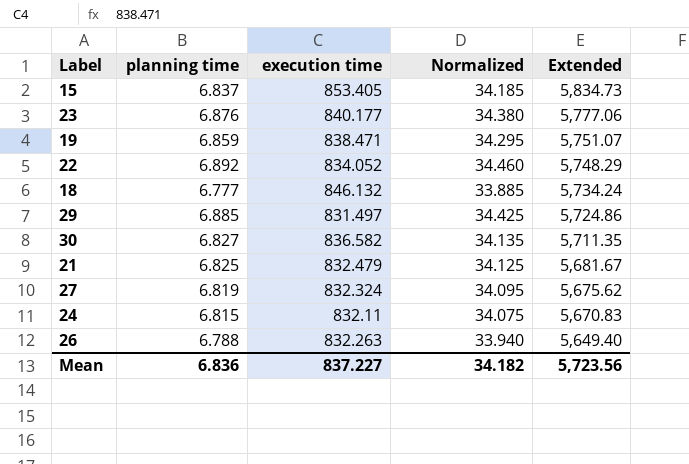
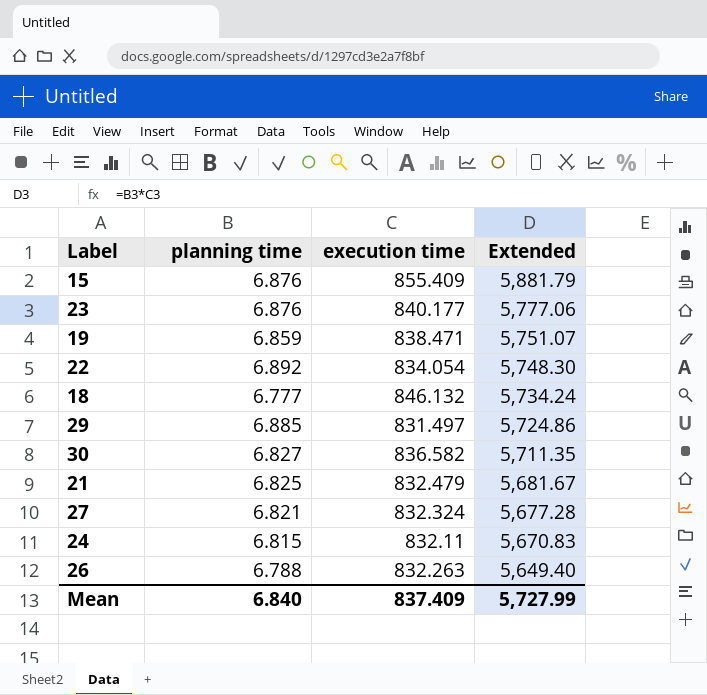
column Normalized | formula: [planning time] * 5 -> none
15 | planning time: 6.837 -> 6.876
15 | execution time: 853.405 -> 855.409
15 | Extended: 5,834.73 -> 5,881.79
22 | execution time: 834.052 -> 834.054
22 | Extended: 5,748.29 -> 5,748.30
27 | planning time: 6.819 -> 6.821
27 | Extended: 5,675.62 -> 5,677.28
Mean | planning time: 6.836 -> 6.840
Mean | execution time: 837.227 -> 837.409
Mean | Extended: 5,723.56 -> 5,727.99

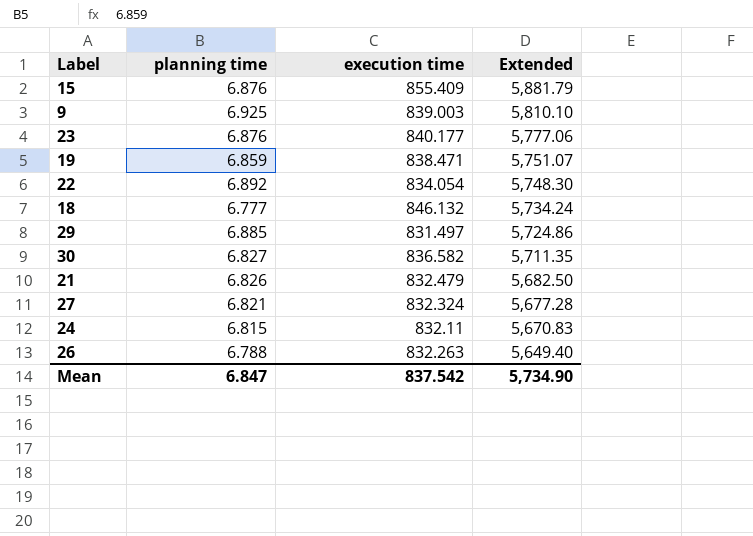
row 9: none -> 6.925 | 839.003 | 5,810.10
21 | planning time: 6.825 -> 6.826
21 | Extended: 5,681.67 -> 5,682.50
Mean | planning time: 6.840 -> 6.847
Mean | execution time: 837.409 -> 837.542
Mean | Extended: 5,727.99 -> 5,734.90

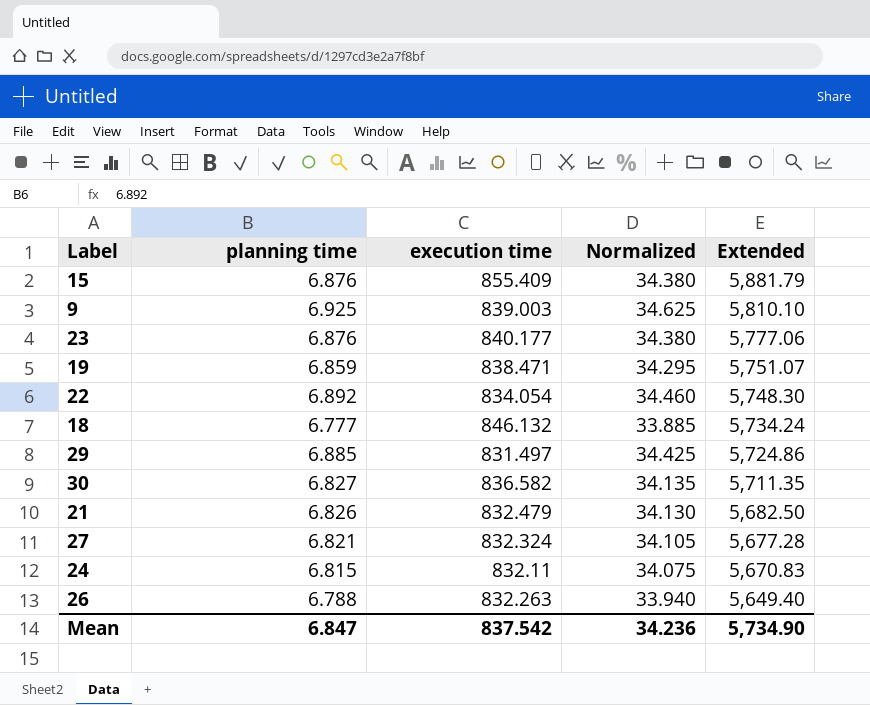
column Normalized | formula: none -> [planning time] * 5

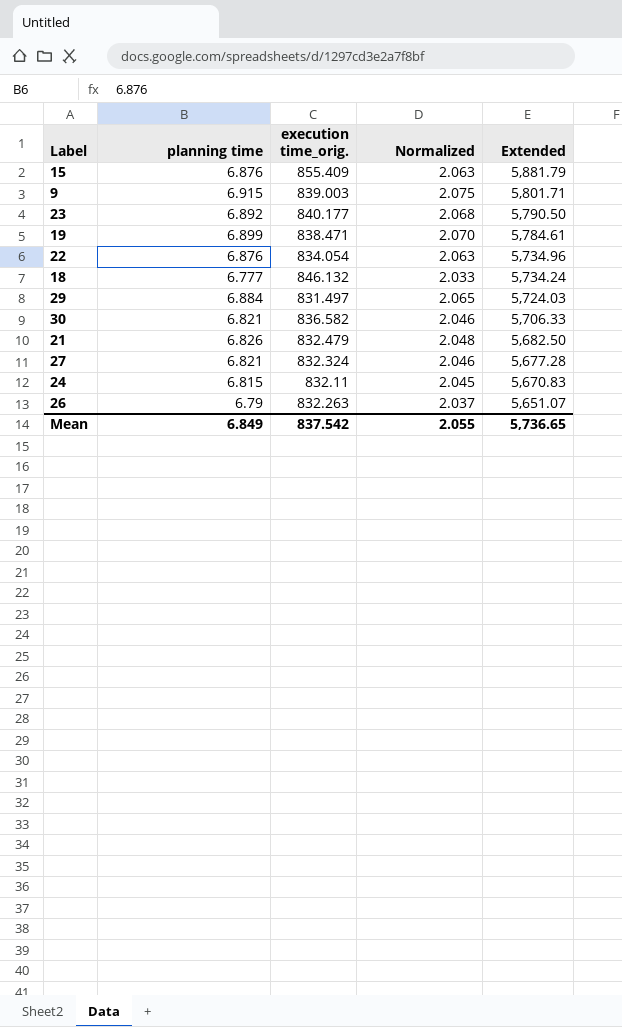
column name: execution time -> execution time_orig.
column Normalized | formula: [planning time] * 5 -> [planning time] * 0.3
9 | planning time: 6.925 -> 6.915
9 | Extended: 5,810.10 -> 5,801.71
23 | planning time: 6.876 -> 6.892
23 | Extended: 5,777.06 -> 5,790.50
19 | planning time: 6.859 -> 6.899
19 | Extended: 5,751.07 -> 5,784.61
22 | planning time: 6.892 -> 6.876
22 | Extended: 5,748.30 -> 5,734.96
29 | planning time: 6.885 -> 6.884
29 | Extended: 5,724.86 -> 5,724.03
30 | planning time: 6.827 -> 6.821
30 | Extended: 5,711.35 -> 5,706.33
26 | planning time: 6.788 -> 6.79
26 | Extended: 5,649.40 -> 5,651.07
Mean | planning time: 6.847 -> 6.849
Mean | Normalized: 34.236 -> 2.055
Mean | Extended: 5,734.90 -> 5,736.65

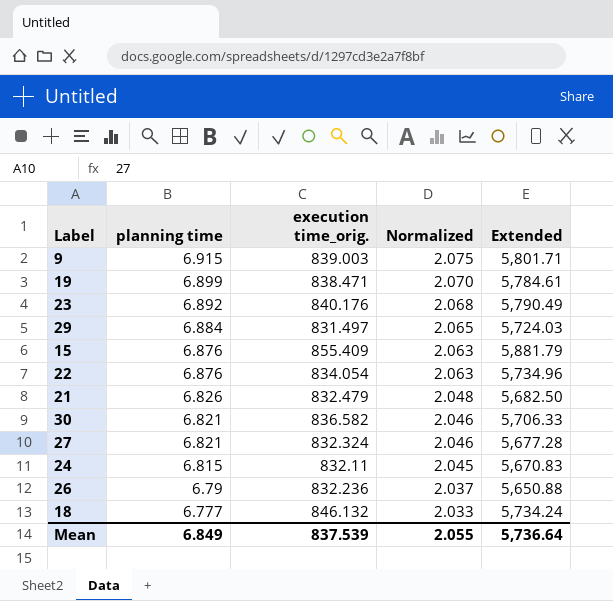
row order: Extended descending -> planning time descending
23 | execution time_orig.: 840.177 -> 840.176
23 | Extended: 5,790.50 -> 5,790.49
26 | execution time_orig.: 832.263 -> 832.236
26 | Extended: 5,651.07 -> 5,650.88
Mean | execution time_orig.: 837.542 -> 837.539
Mean | Extended: 5,736.65 -> 5,736.64

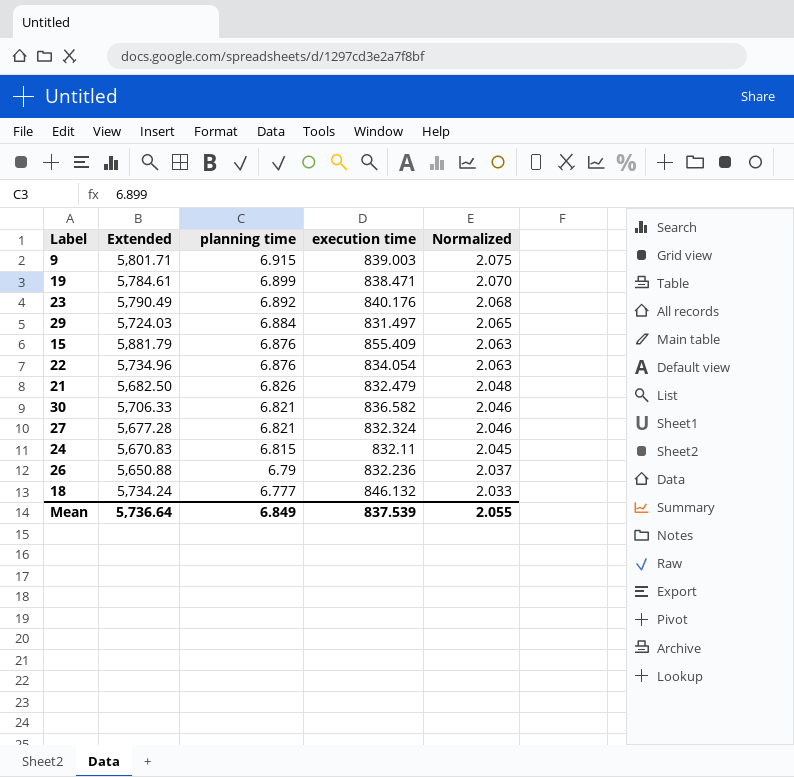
column Extended | position: 5 -> 2
column name: execution time_orig. -> execution time

